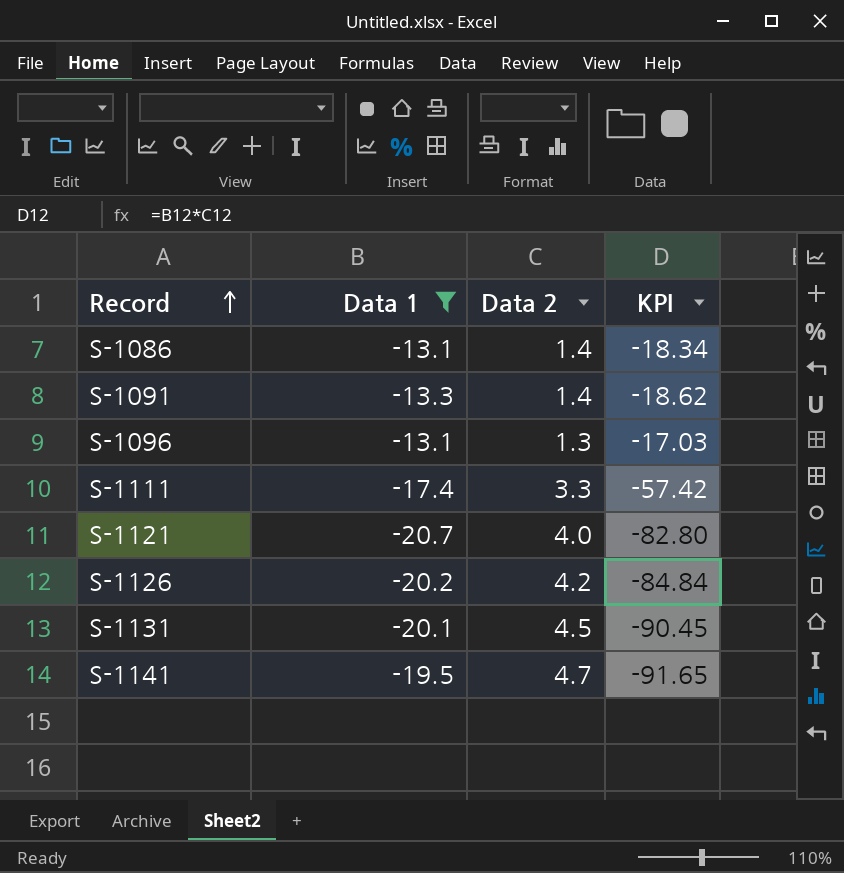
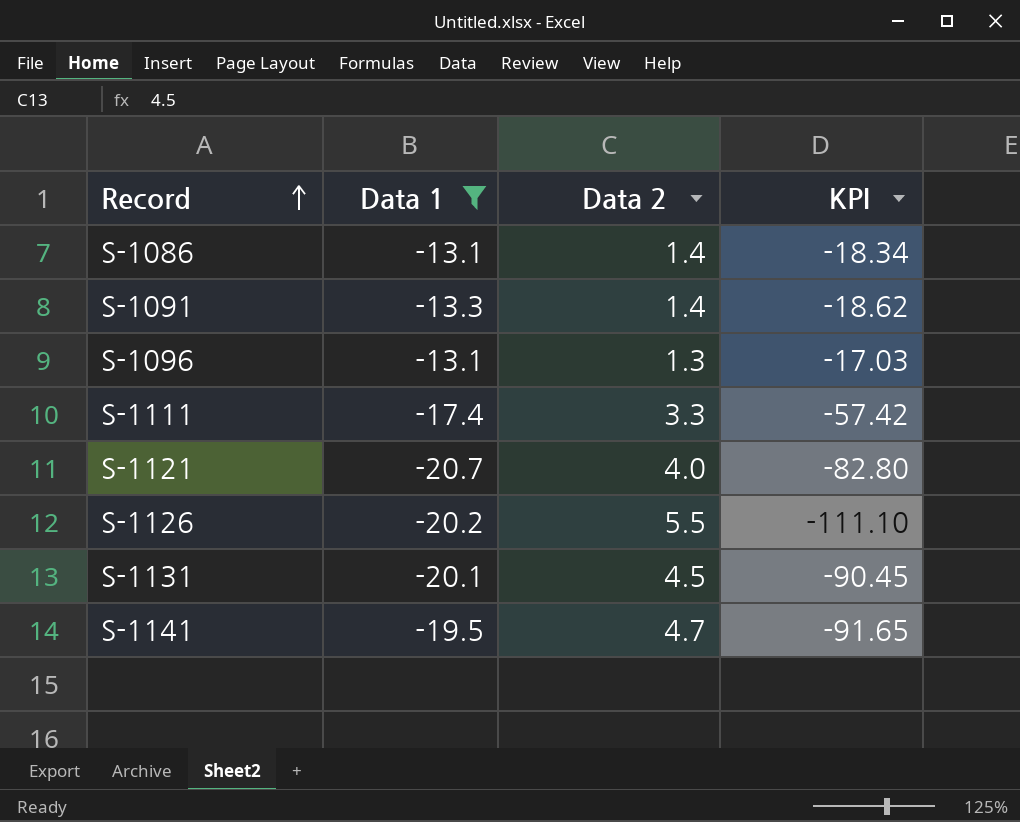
S-1126 | Data 2: 4.2 -> 5.5
S-1126 | KPI: -84.84 -> -111.10

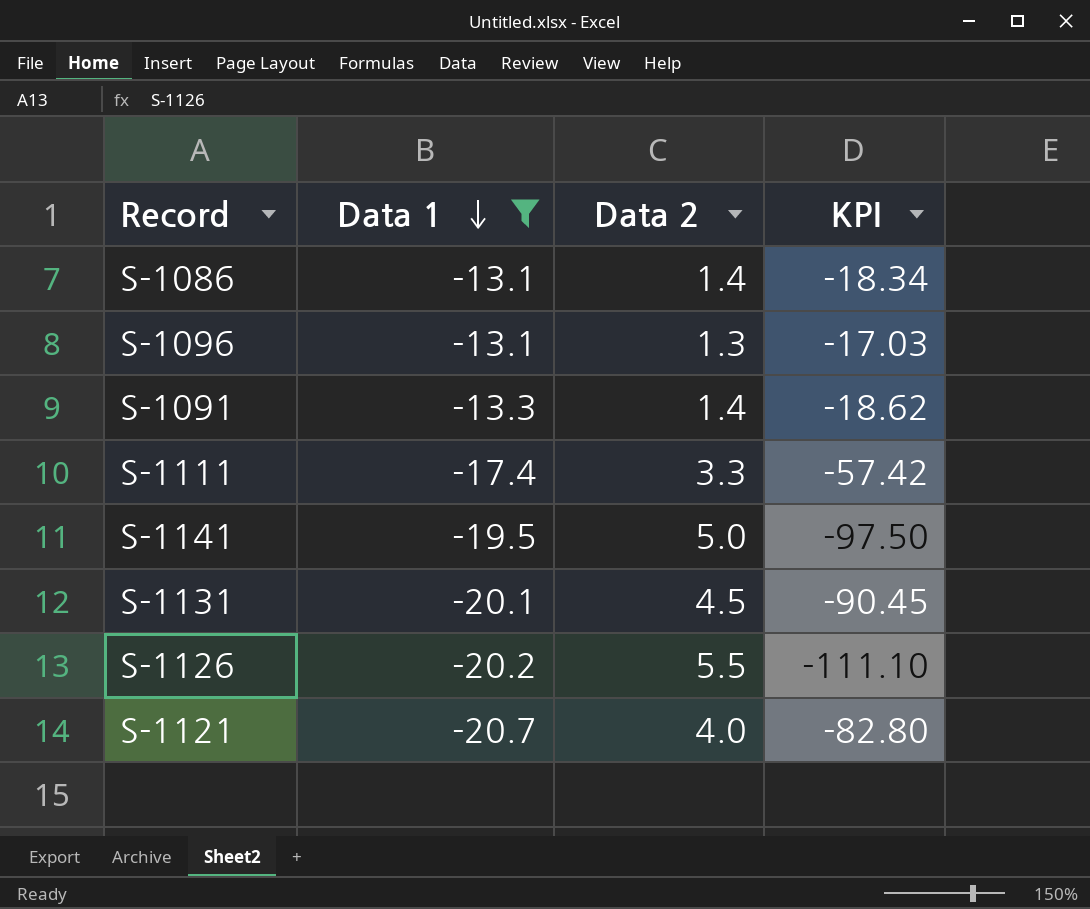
row order: Record ascending -> Data 1 descending
S-1141 | Data 2: 4.7 -> 5.0
S-1141 | KPI: -91.65 -> -97.50

